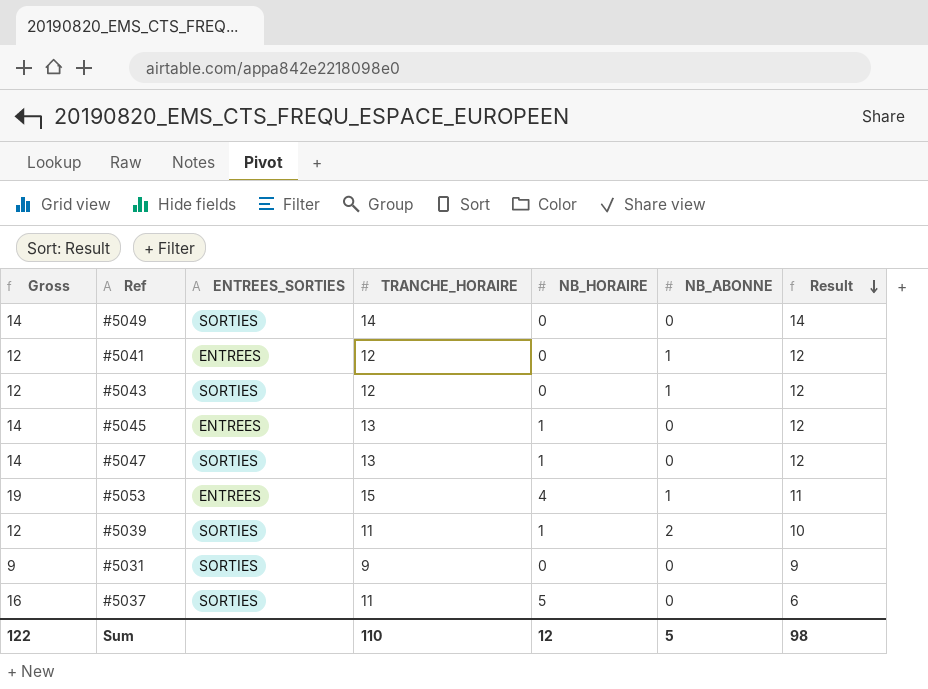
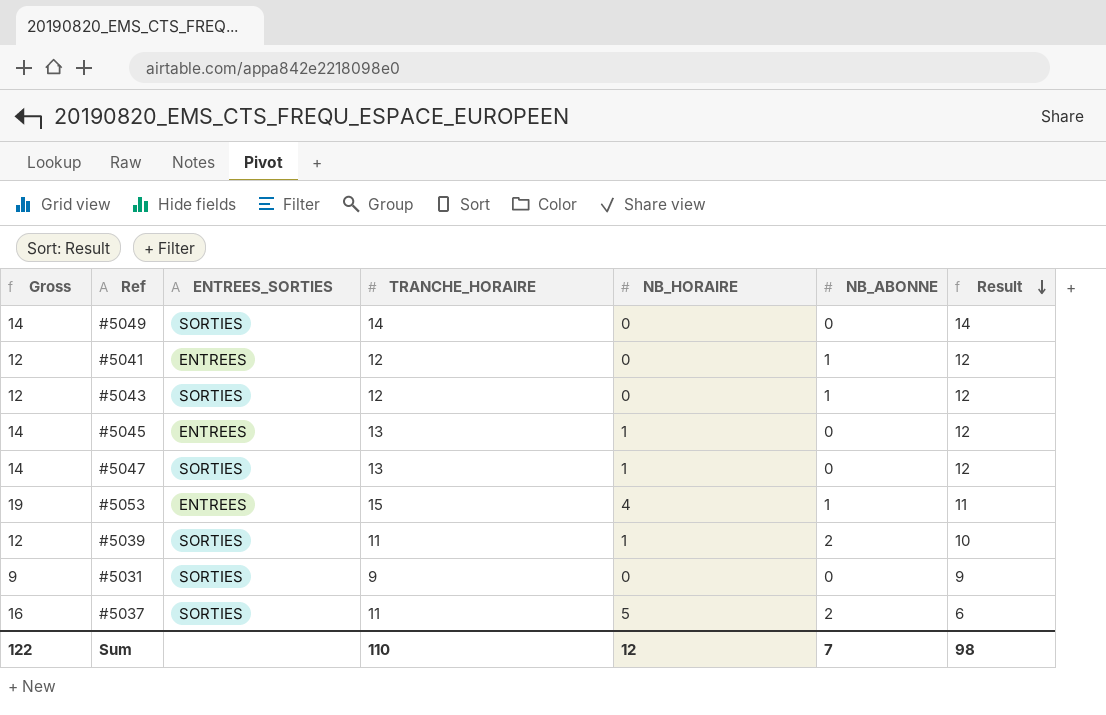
#5037 | NB_ABONNE: 0 -> 2
Sum | NB_ABONNE: 5 -> 7

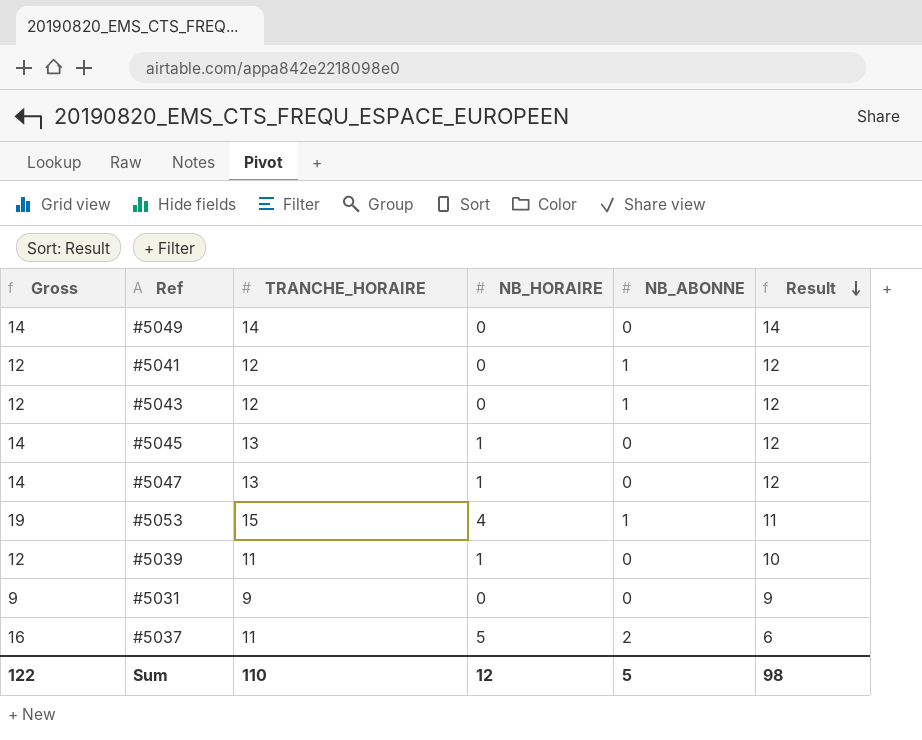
column ENTREES_SORTIES | position: 3 -> none
#5039 | NB_ABONNE: 2 -> 0
Sum | NB_ABONNE: 7 -> 5

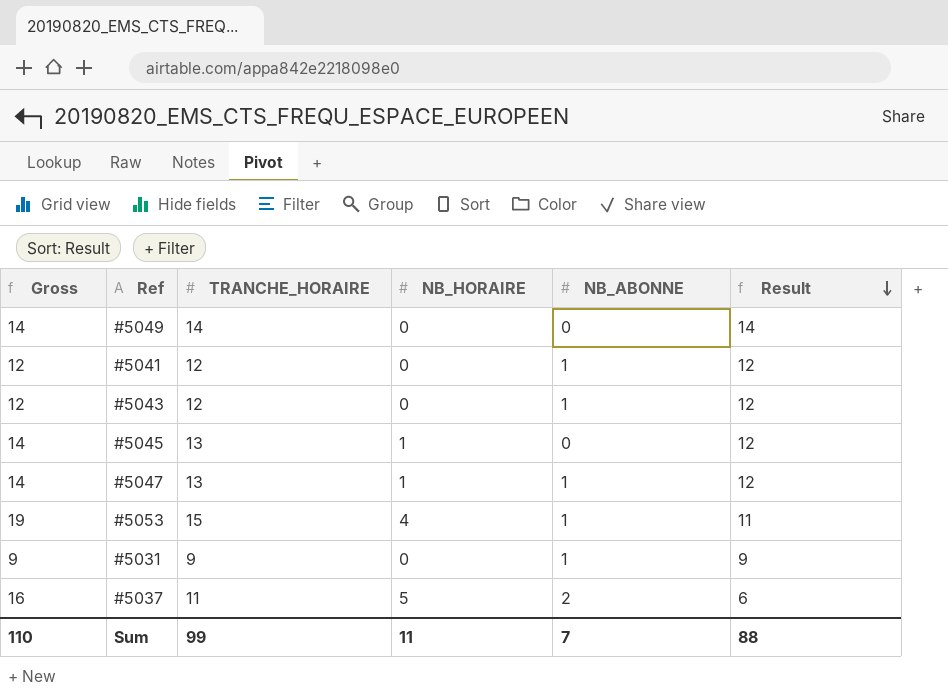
row #5039: 12 | 11 | 1 | 0 | 10 -> none
#5047 | NB_ABONNE: 0 -> 1
#5031 | NB_ABONNE: 0 -> 1
Sum | Gross: 122 -> 110
Sum | TRANCHE_HORAIRE: 110 -> 99
Sum | NB_HORAIRE: 12 -> 11
Sum | NB_ABONNE: 5 -> 7
Sum | Result: 98 -> 88

